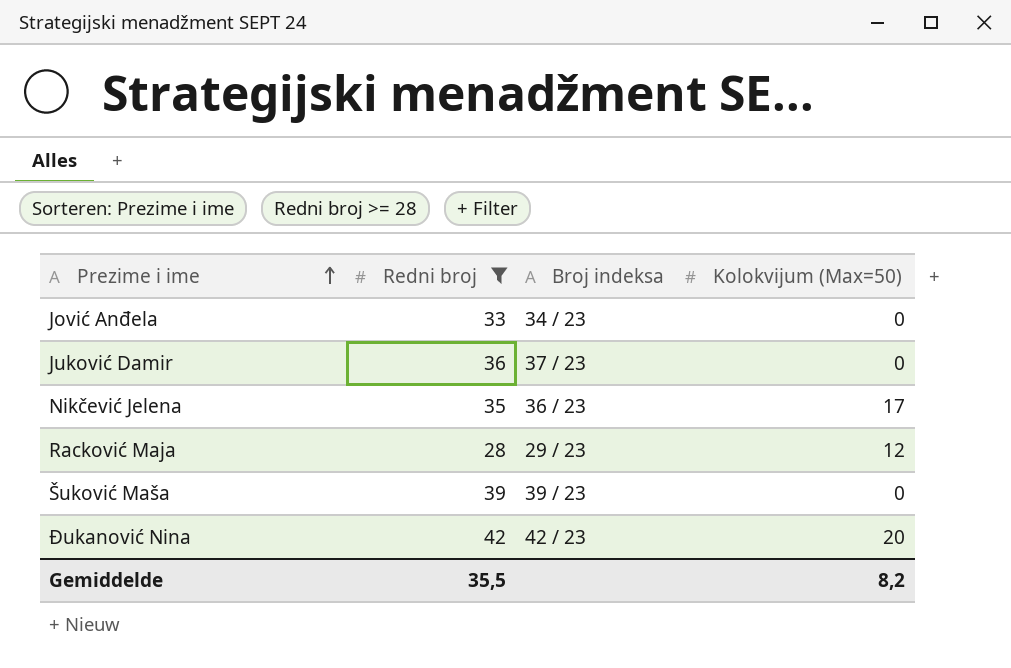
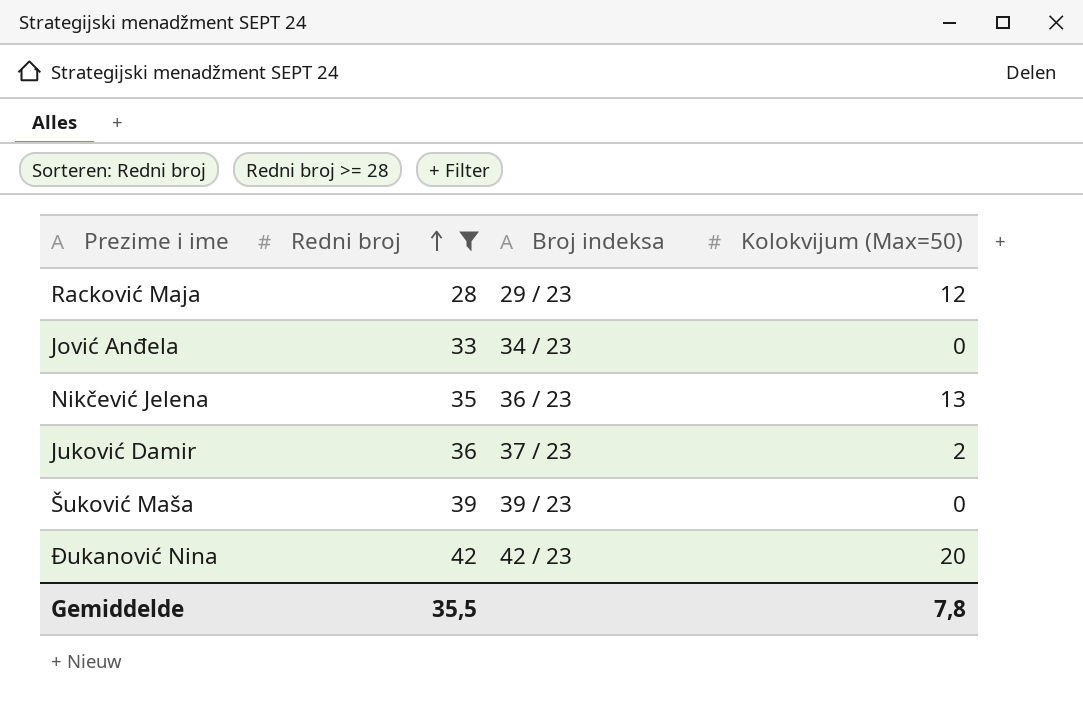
row order: Prezime i ime ascending -> Redni broj ascending
Nikčević Jelena | Kolokvijum (Max=50): 17 -> 13
Juković Damir | Kolokvijum (Max=50): 0 -> 2
Gemiddelde | Kolokvijum (Max=50): 8,2 -> 7,8

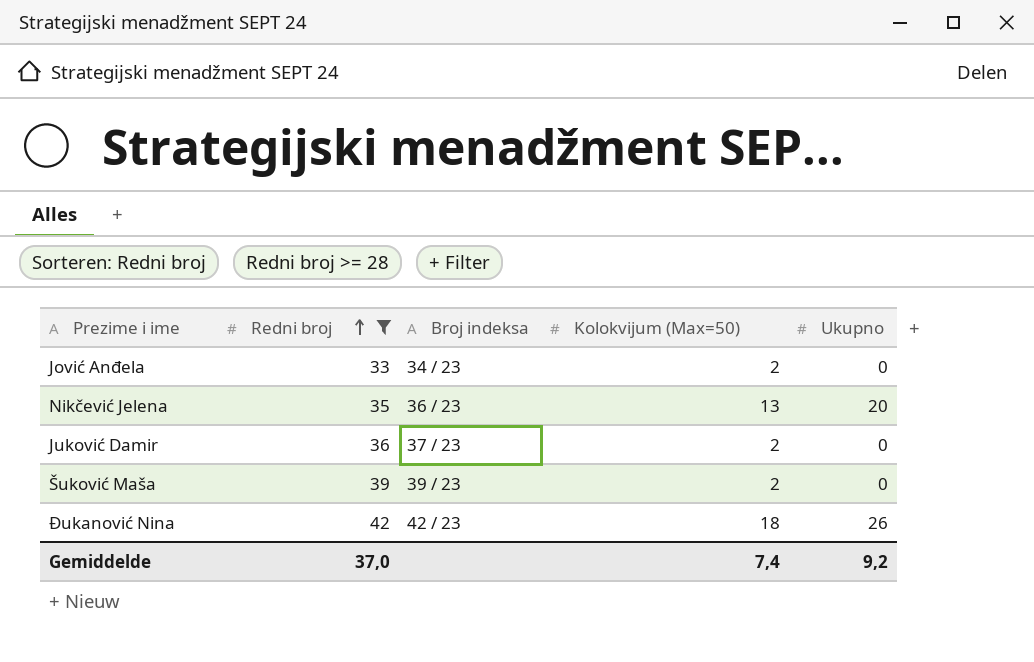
column Ukupno | position: none -> 5
row Racković Maja: 28 | 29 / 23 | 12 -> none
Jović Anđela | Kolokvijum (Max=50): 0 -> 2
Šuković Maša | Kolokvijum (Max=50): 0 -> 2
Đukanović Nina | Kolokvijum (Max=50): 20 -> 18
Gemiddelde | Redni broj: 35,5 -> 37,0
Gemiddelde | Kolokvijum (Max=50): 7,8 -> 7,4

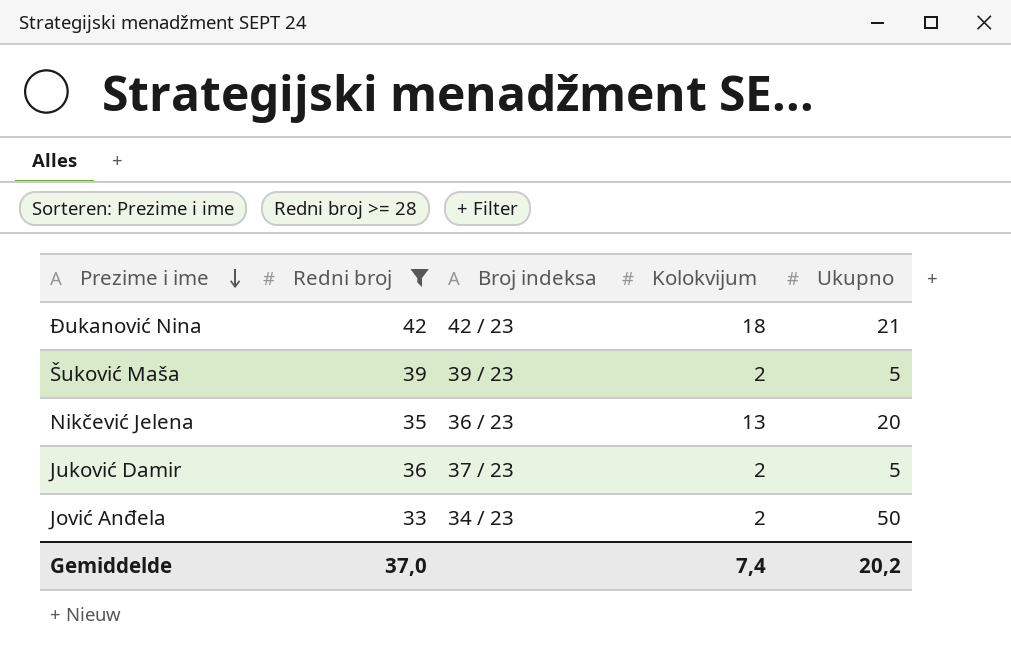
row order: Redni broj ascending -> Prezime i ime descending
column name: Kolokvijum (Max=50) -> Kolokvijum
Đukanović Nina | Ukupno: 26 -> 21
Šuković Maša | Ukupno: 0 -> 5
Juković Damir | Ukupno: 0 -> 5
Jović Anđela | Ukupno: 0 -> 50
Gemiddelde | Ukupno: 9,2 -> 20,2

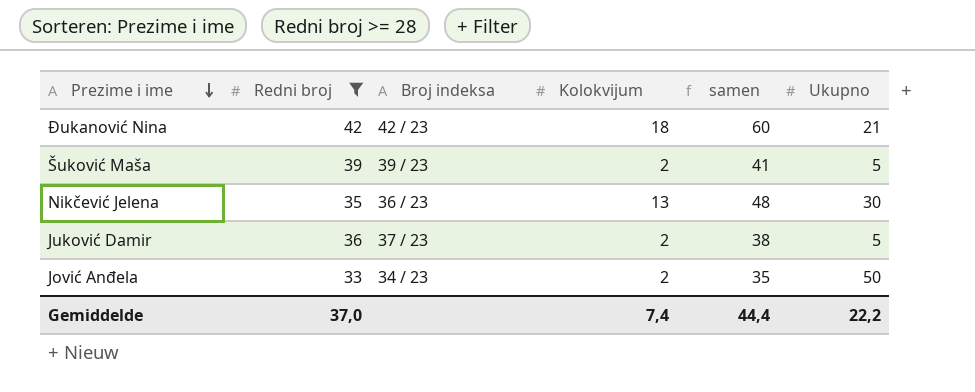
column samen | formula: none -> [Redni broj] + [Kolokvijum]
Nikčević Jelena | Ukupno: 20 -> 30
Gemiddelde | Ukupno: 20,2 -> 22,2

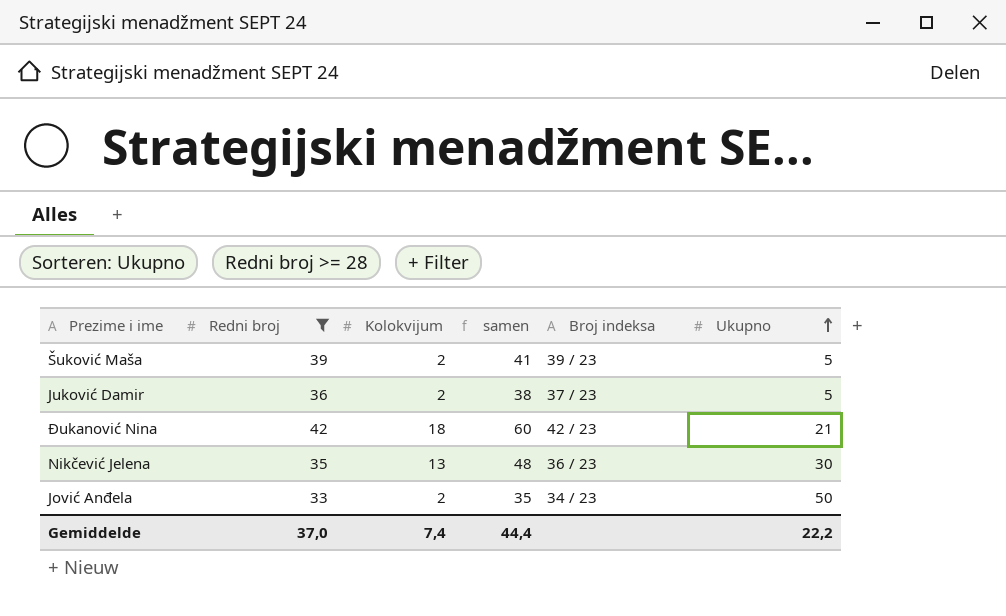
row order: Prezime i ime descending -> Ukupno ascending
column Broj indeksa | position: 3 -> 5

